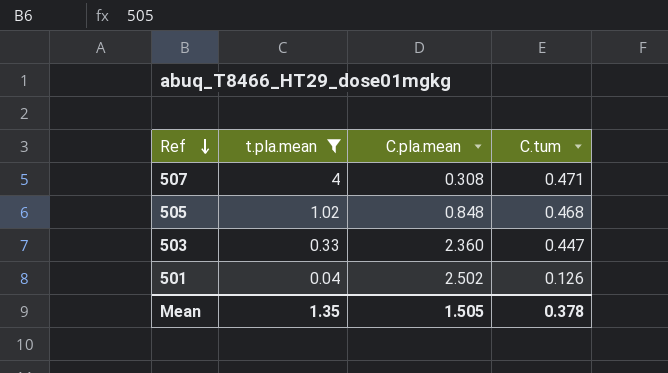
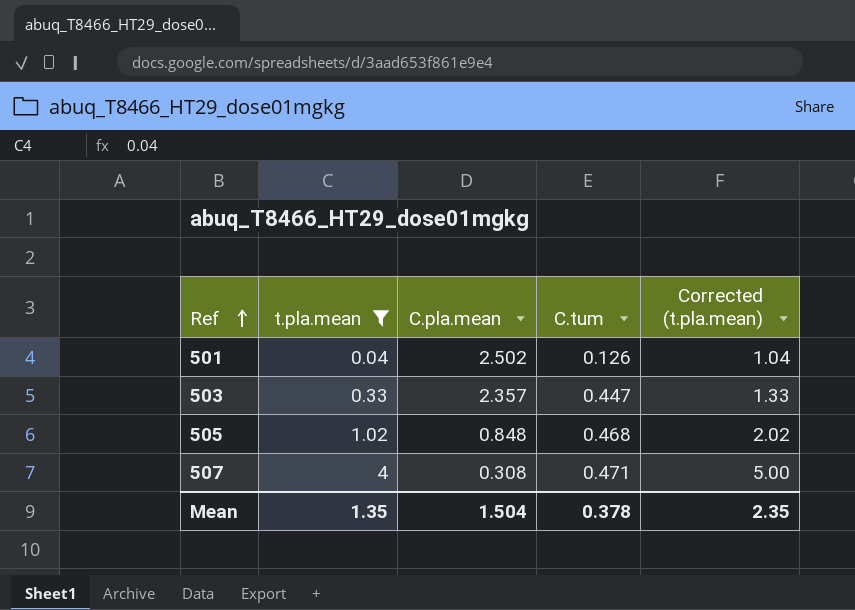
row order: Ref descending -> Ref ascending
column Corrected (t.pla.mean) | formula: none -> [t.pla.mean] + 1
503 | C.pla.mean: 2.360 -> 2.357
Mean | C.pla.mean: 1.505 -> 1.504

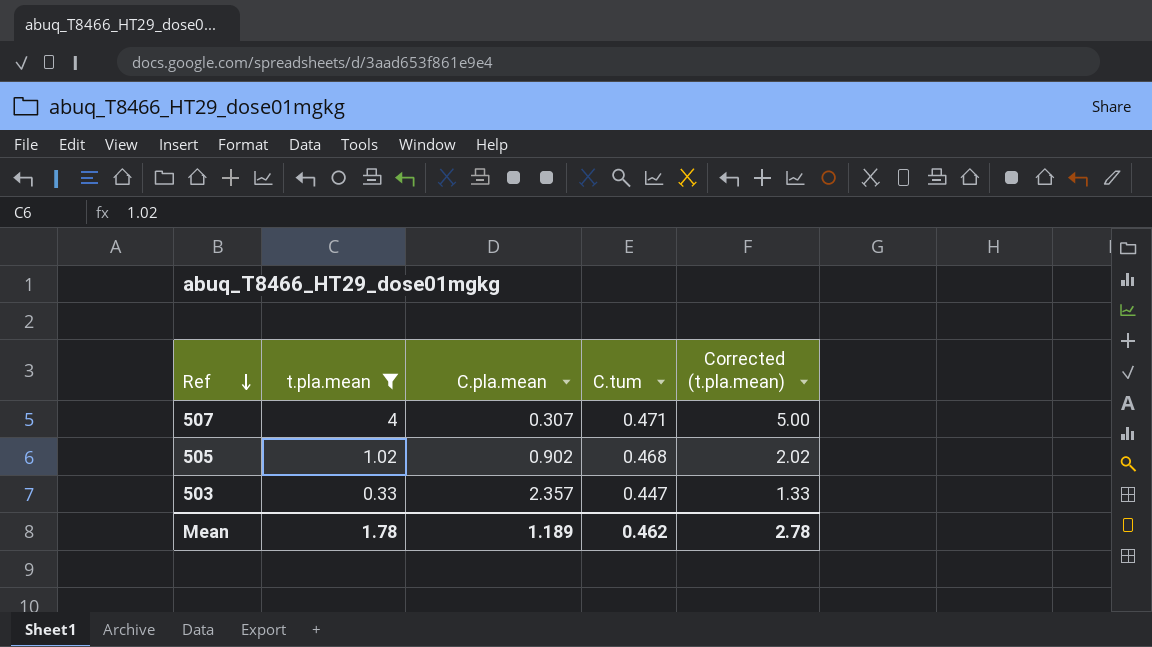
row order: Ref ascending -> Ref descending
row 501: 0.04 | 2.502 | 0.126 | 1.04 -> none
507 | C.pla.mean: 0.308 -> 0.307
505 | C.pla.mean: 0.848 -> 0.902
Mean | t.pla.mean: 1.35 -> 1.78
Mean | C.pla.mean: 1.504 -> 1.189
Mean | C.tum: 0.378 -> 0.462
Mean | Corrected (t.pla.mean): 2.35 -> 2.78

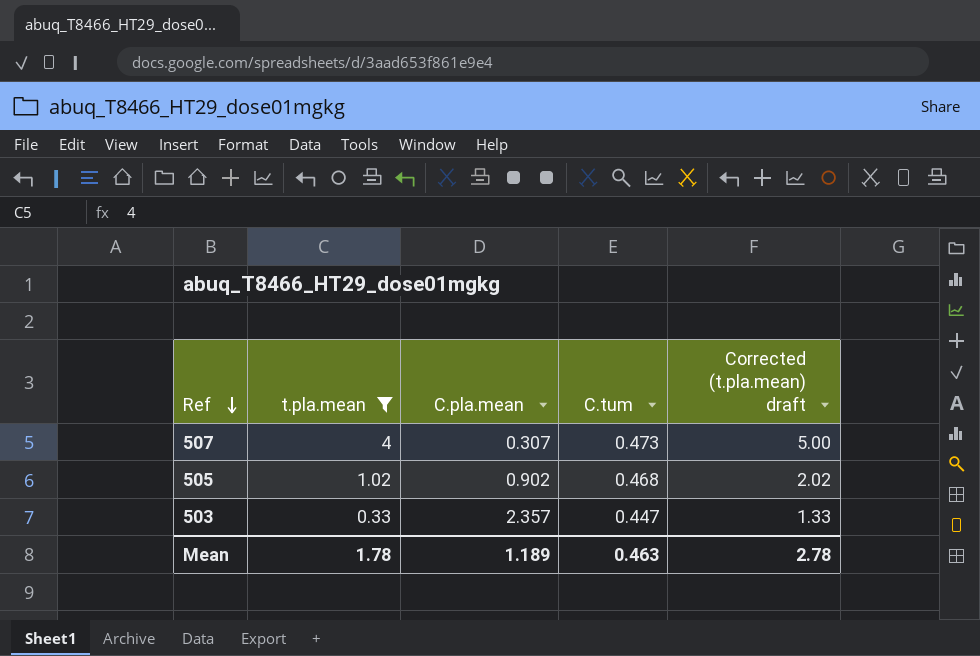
column name: Corrected (t.pla.mean) -> Corrected (t.pla.mean) draft
507 | C.tum: 0.471 -> 0.473
Mean | C.tum: 0.462 -> 0.463

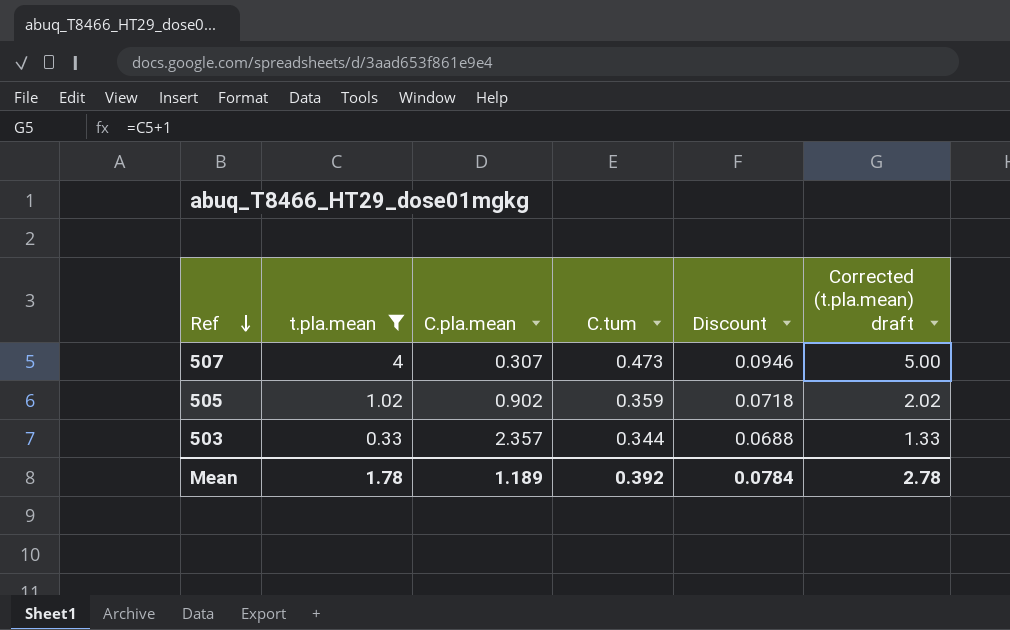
column Discount | formula: none -> [C.tum] * 0.2
505 | C.tum: 0.468 -> 0.359
503 | C.tum: 0.447 -> 0.344
Mean | C.tum: 0.463 -> 0.392

